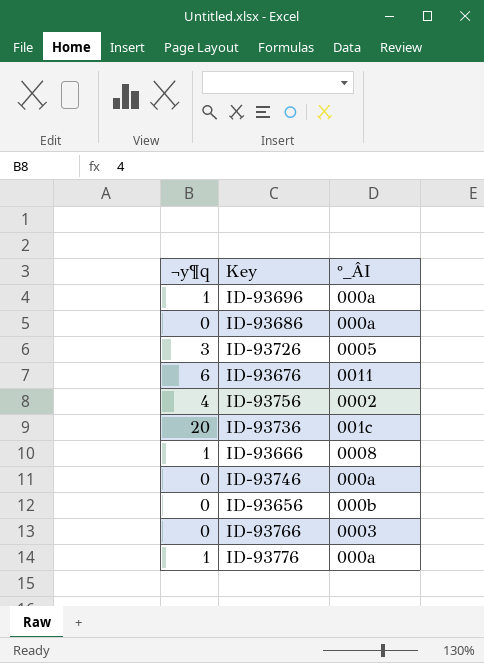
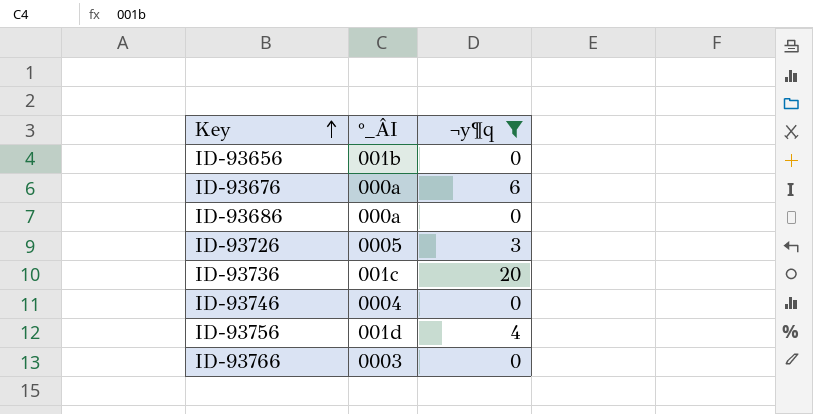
filter: none -> ¬y¶q != 1
row order: none -> Key ascending
column ¬y¶q | position: 1 -> 3
ID-93656 | °_ÂI: 000b -> 001b
ID-93676 | °_ÂI: 0011 -> 000a
ID-93746 | °_ÂI: 000a -> 0004
ID-93756 | °_ÂI: 0002 -> 001d

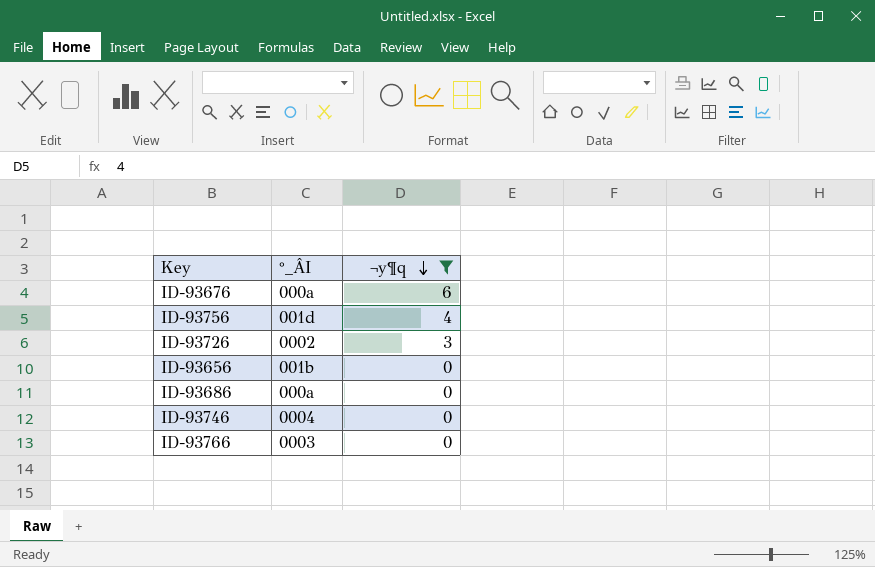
row order: Key ascending -> ¬y¶q descending
row ID-93736: 001c | 20 -> none
ID-93726 | °_ÂI: 0005 -> 0002

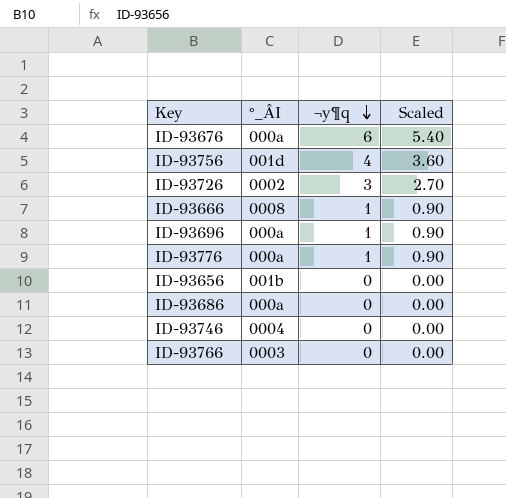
filter: ¬y¶q != 1 -> none
column Scaled | formula: none -> [¬y¶q] * 0.9

